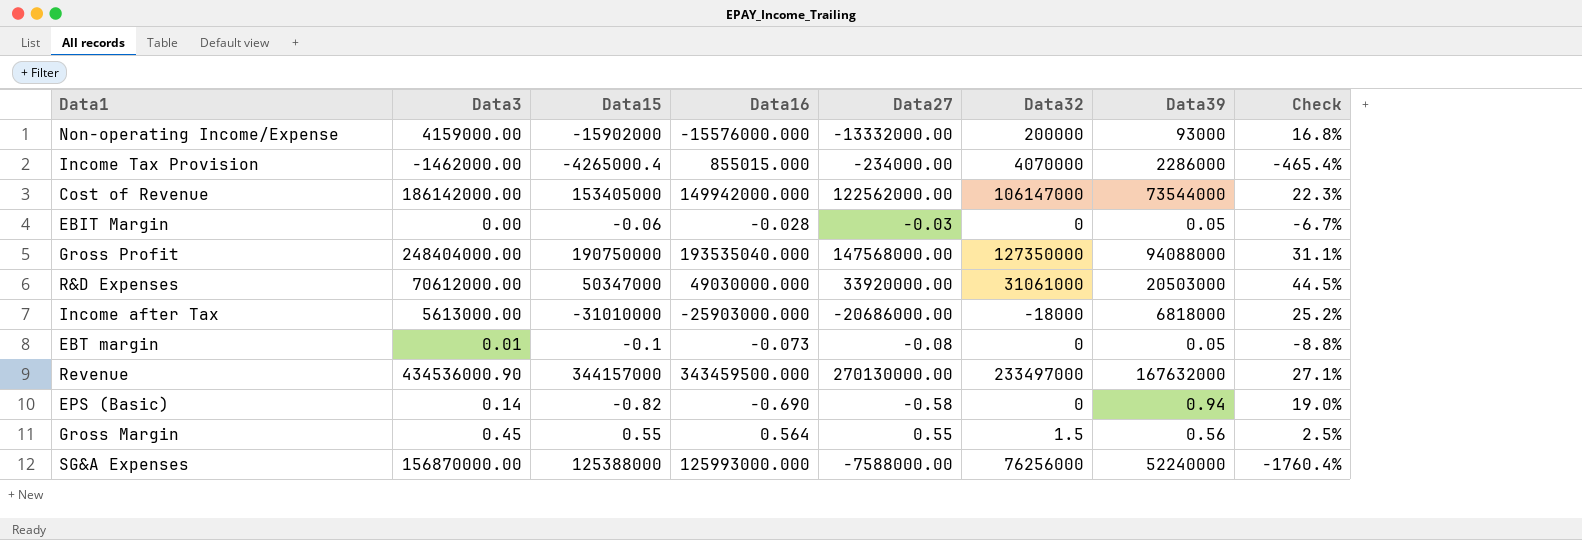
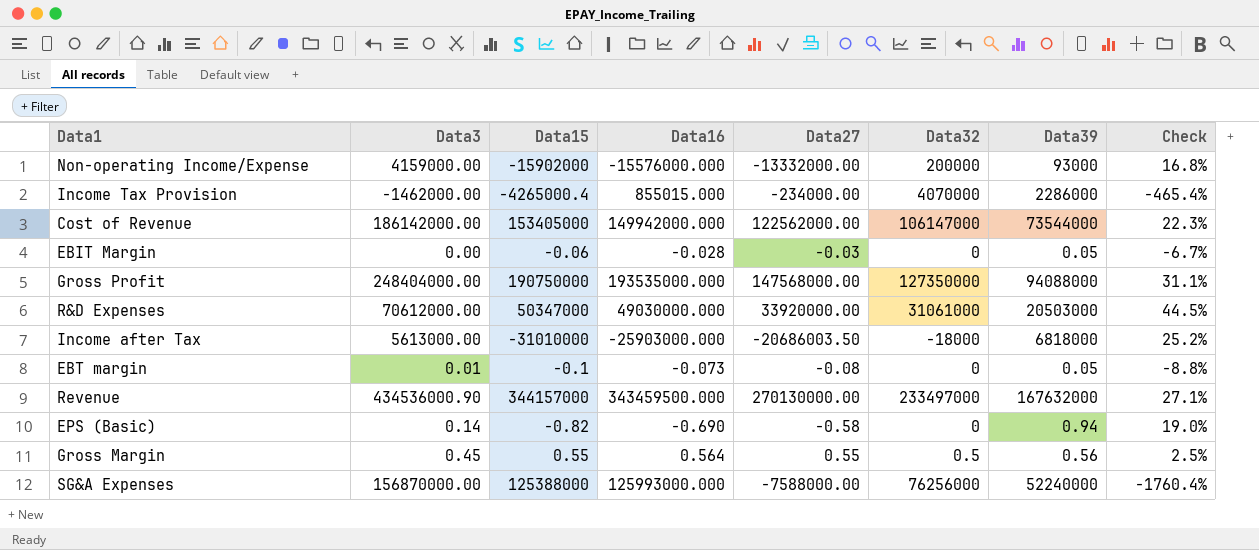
Gross Profit | Data16: 193535040.000 -> 193535000.000
Income after Tax | Data27: -20686000.00 -> -20686003.50
Gross Margin | Data32: 1.5 -> 0.5

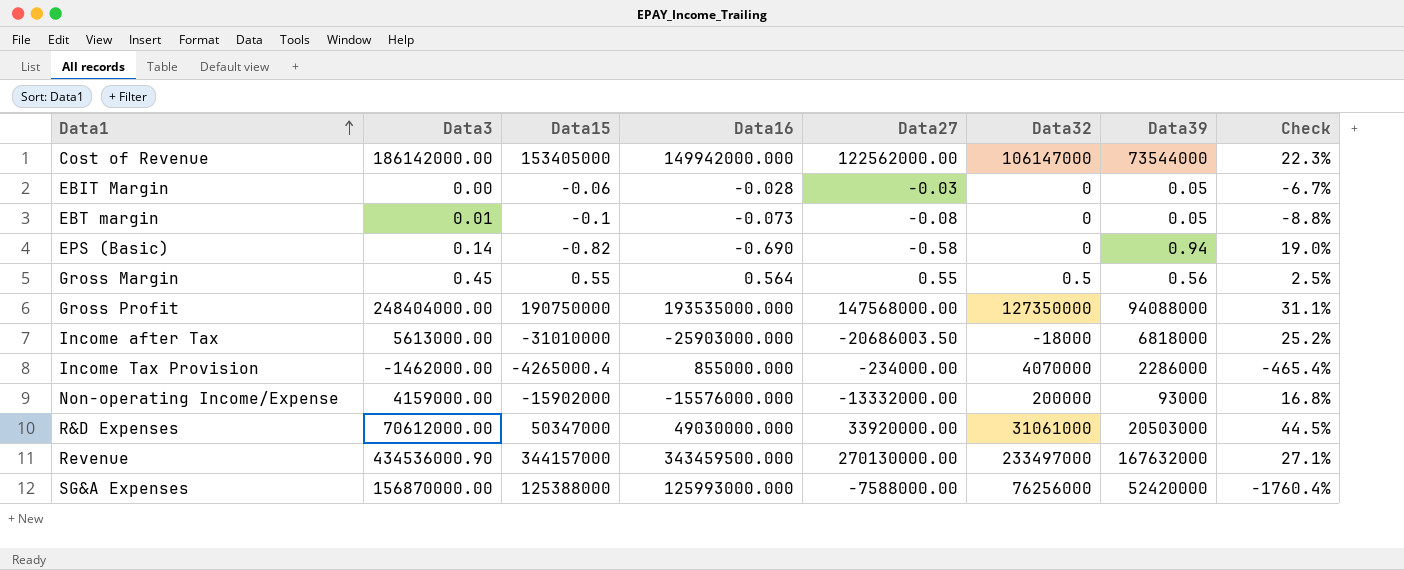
row order: none -> Data1 ascending
Income Tax Provision | Data16: 855015.000 -> 855000.000
SG&A Expenses | Data39: 52240000 -> 52420000

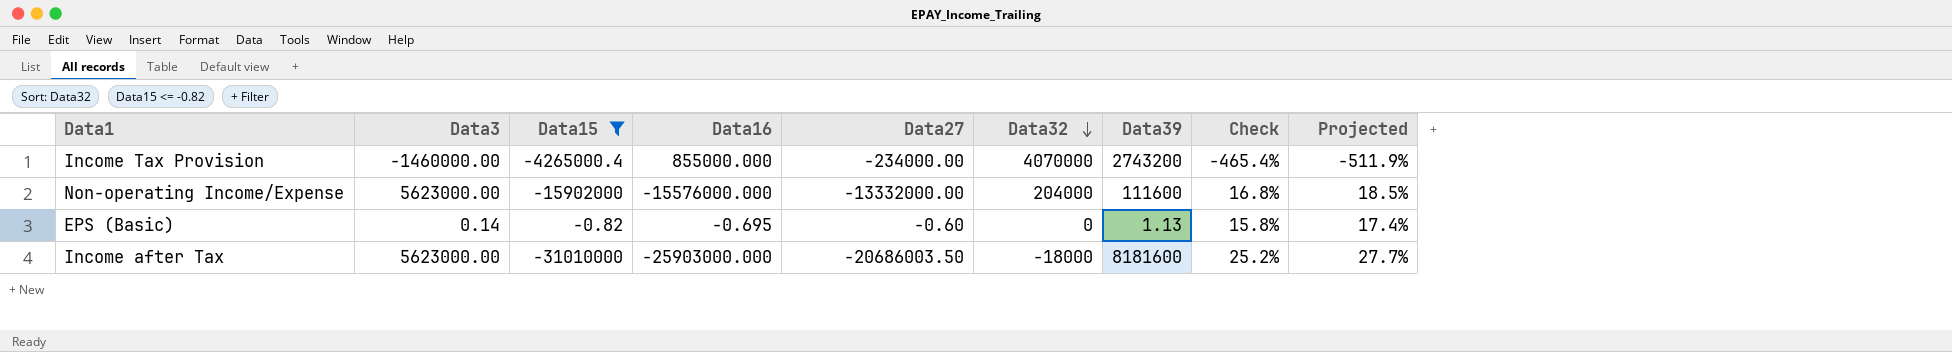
filter: none -> Data15 <= -0.82
row order: Data1 ascending -> Data32 descending
column Projected | formula: none -> [Check] * 1.1
Income Tax Provision | Data3: -1462000.00 -> -1460000.00
Income Tax Provision | Data39: 2286000 -> 2743200
Non-operating Income/Expense | Data3: 4159000.00 -> 5623000.00
Non-operating Income/Expense | Data32: 200000 -> 204000
Non-operating Income/Expense | Data39: 93000 -> 111600
EPS (Basic) | Data16: -0.690 -> -0.695
EPS (Basic) | Data27: -0.58 -> -0.60
EPS (Basic) | Data39: 0.94 -> 1.13
EPS (Basic) | Check: 19.0% -> 15.8%
Income after Tax | Data3: 5613000.00 -> 5623000.00
Income after Tax | Data39: 6818000 -> 8181600

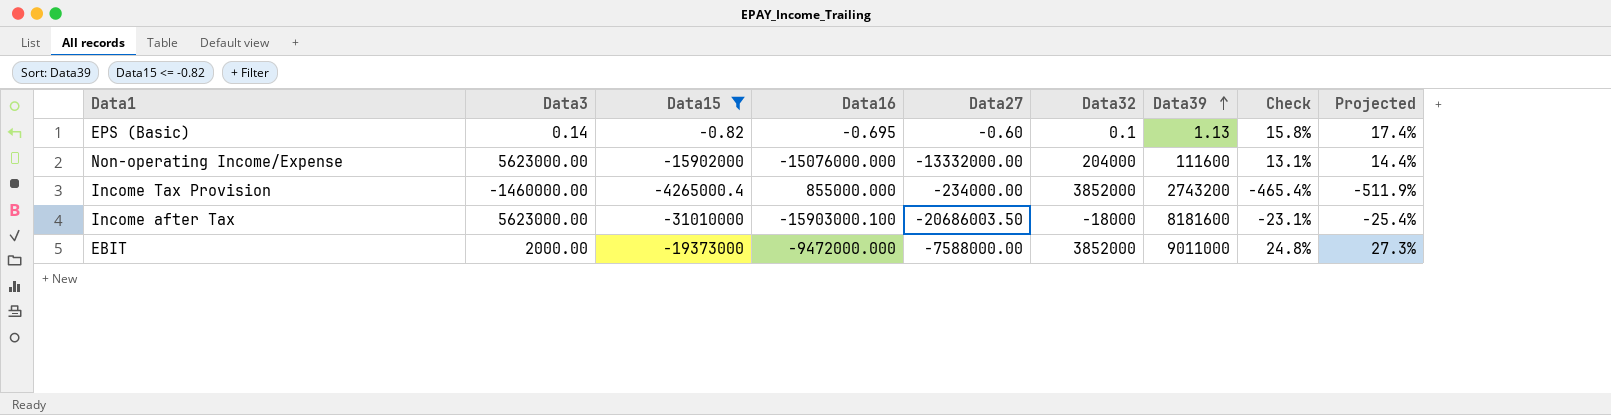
row order: Data32 descending -> Data39 ascending
EPS (Basic) | Data32: 0 -> 0.1
Non-operating Income/Expense | Data16: -15576000.000 -> -15076000.000
Non-operating Income/Expense | Check: 16.8% -> 13.1%
Non-operating Income/Expense | Projected: 18.5% -> 14.4%
Income Tax Provision | Data32: 4070000 -> 3852000
Income after Tax | Data16: -25903000.000 -> -15903000.100
Income after Tax | Check: 25.2% -> -23.1%
Income after Tax | Projected: 27.7% -> -25.4%
row EBIT: none -> 2000.00 | -19373000 | -9472000.000 | -7588000.00 | 3852000 | 9011000 | 24.8% | 27.3%

